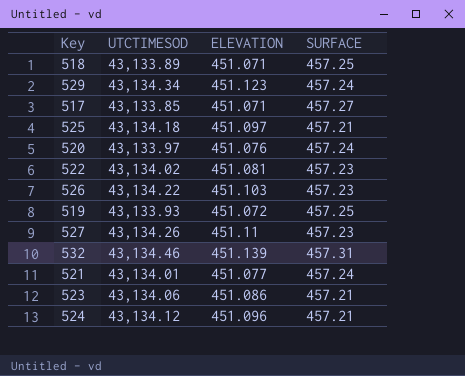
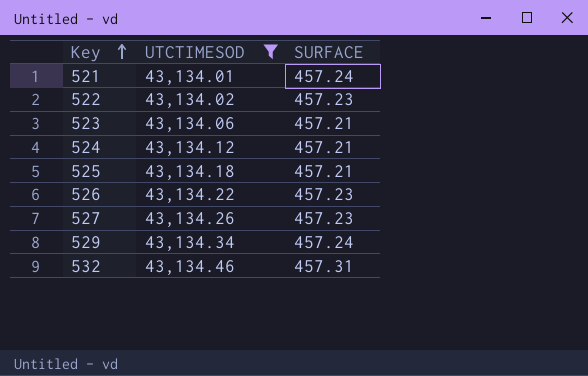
filter: none -> UTCTIMESOD >= 43,134.01
row order: none -> Key ascending
column ELEVATION | position: 3 -> none

